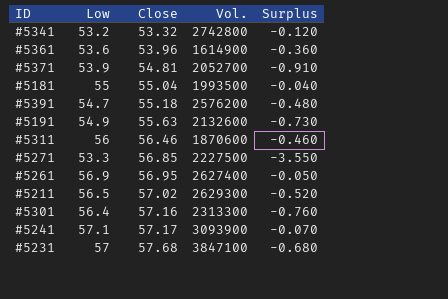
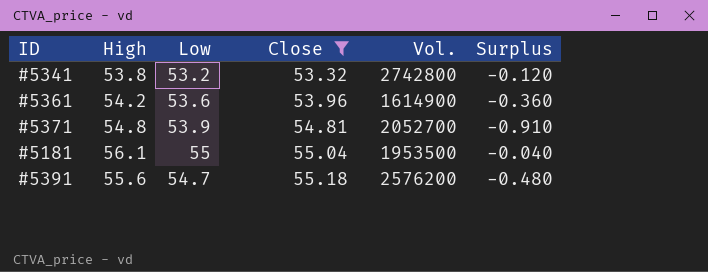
filter: none -> Close <= 55.18
column High | position: none -> 2
#5181 | Vol.: 1993500 -> 1953500

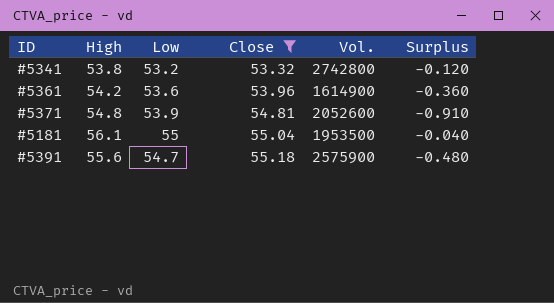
#5371 | Vol.: 2052700 -> 2052600
#5391 | Vol.: 2576200 -> 2575900

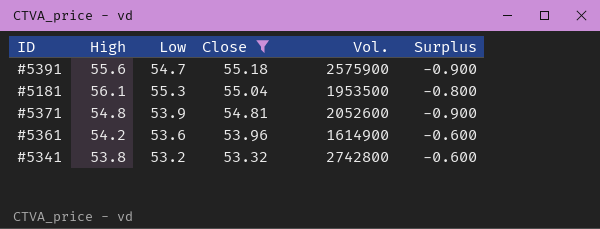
row order: Close ascending -> Close descending
column Surplus | formula: [Low] - [Close] -> [Low] - [High]
#5181 | Low: 55 -> 55.3

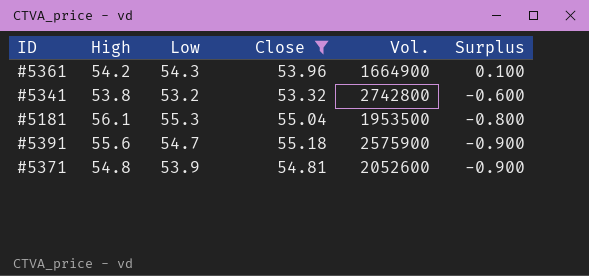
row order: Close descending -> Surplus descending
#5361 | Low: 53.6 -> 54.3
#5361 | Vol.: 1614900 -> 1664900
#5361 | Surplus: -0.600 -> 0.100

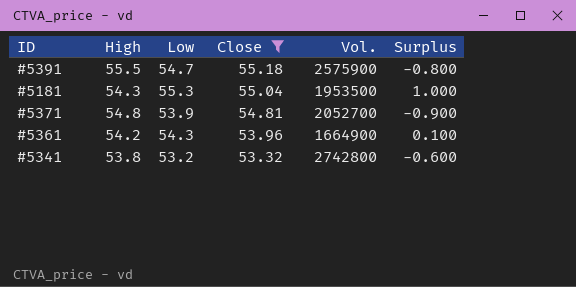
row order: Surplus descending -> Close descending
#5391 | High: 55.6 -> 55.5
#5391 | Surplus: -0.900 -> -0.800
#5181 | High: 56.1 -> 54.3
#5181 | Surplus: -0.800 -> 1.000
#5371 | Vol.: 2052600 -> 2052700

